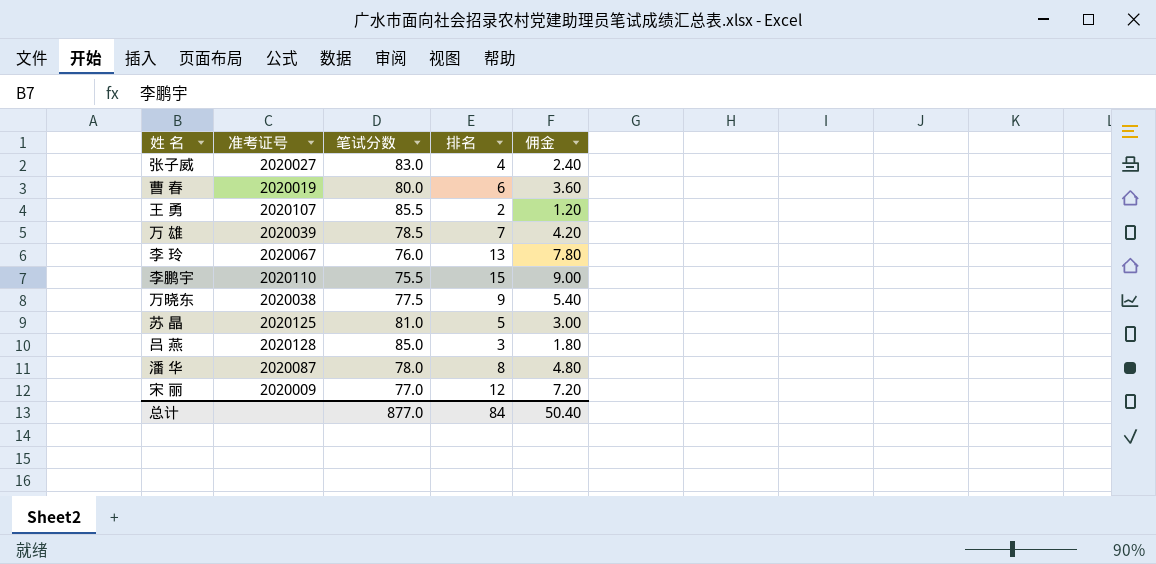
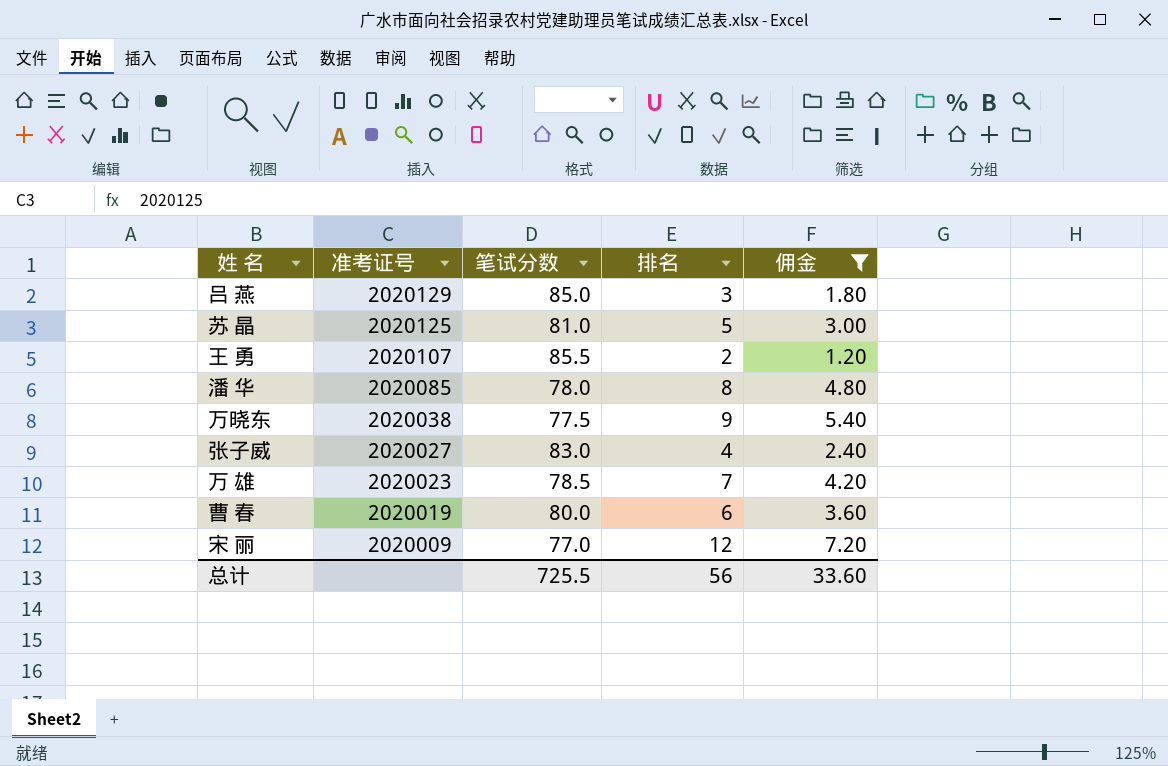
filter: none -> 佣金 <= 7.20
row order: none -> 准考证号 descending
吕 燕 | 准考证号: 2020128 -> 2020129
潘 华 | 准考证号: 2020087 -> 2020085
万 雄 | 准考证号: 2020039 -> 2020023
总计 | 笔试分数: 877.0 -> 725.5
总计 | 排名: 84 -> 56
总计 | 佣金: 50.40 -> 33.60

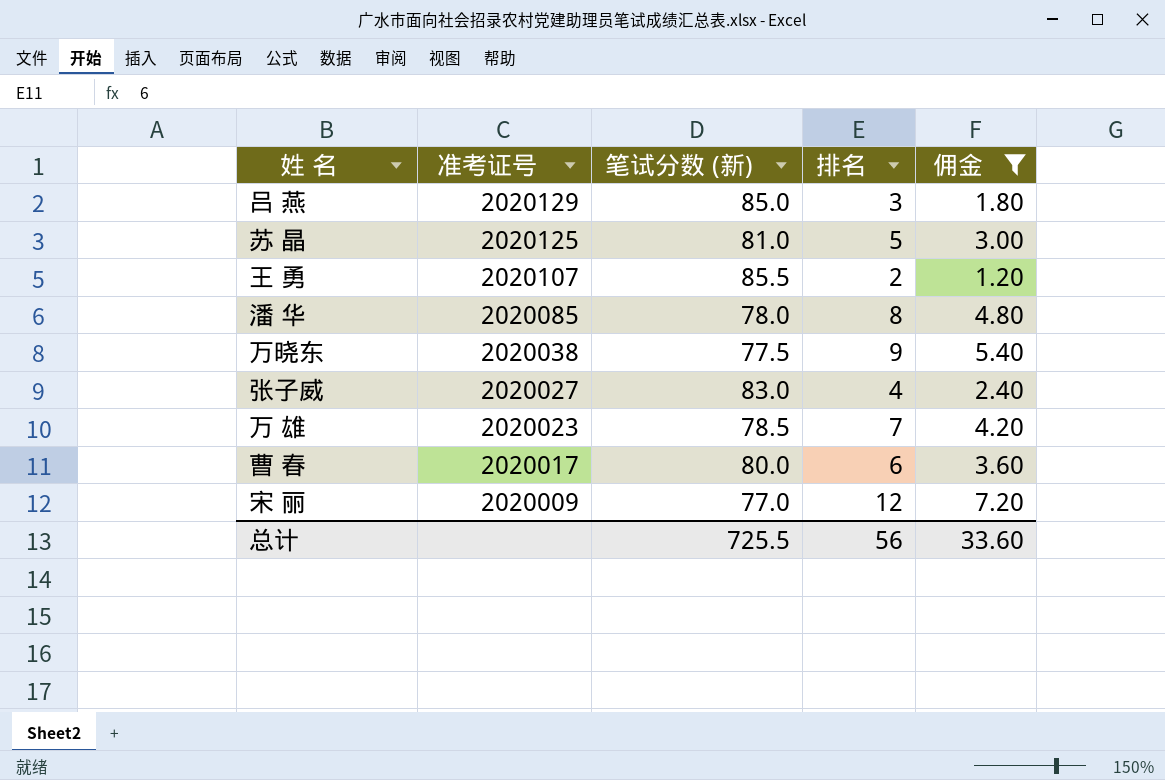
column name: 笔试分数 -> 笔试分数 (新)
曹 春 | 准考证号: 2020019 -> 2020017

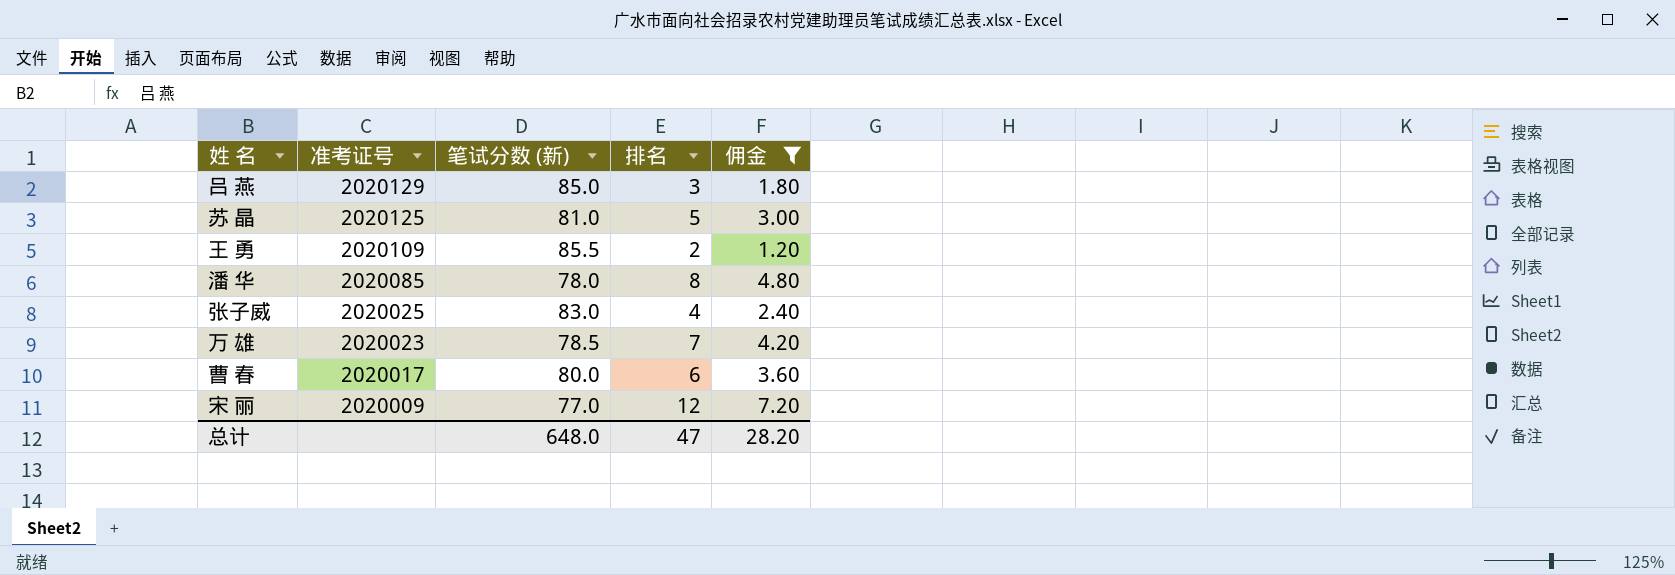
row 万晓东: 2020038 | 77.5 | 9 | 5.40 -> none
王 勇 | 准考证号: 2020107 -> 2020109
张子威 | 准考证号: 2020027 -> 2020025
总计 | 笔试分数 (新): 725.5 -> 648.0
总计 | 排名: 56 -> 47
总计 | 佣金: 33.60 -> 28.20

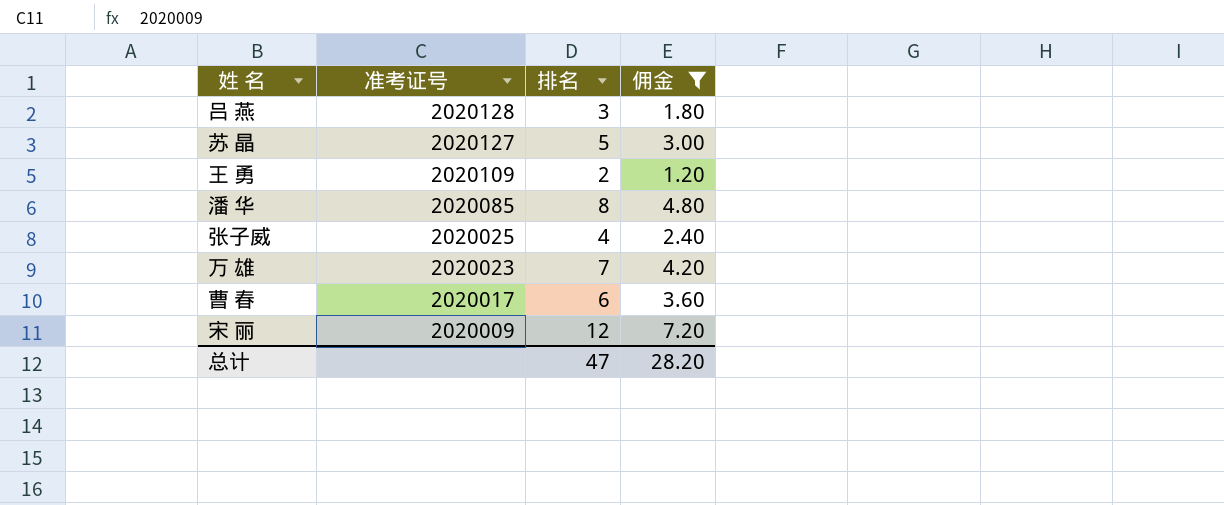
column 笔试分数 (新) | position: 3 -> none
吕 燕 | 准考证号: 2020129 -> 2020128
苏 晶 | 准考证号: 2020125 -> 2020127

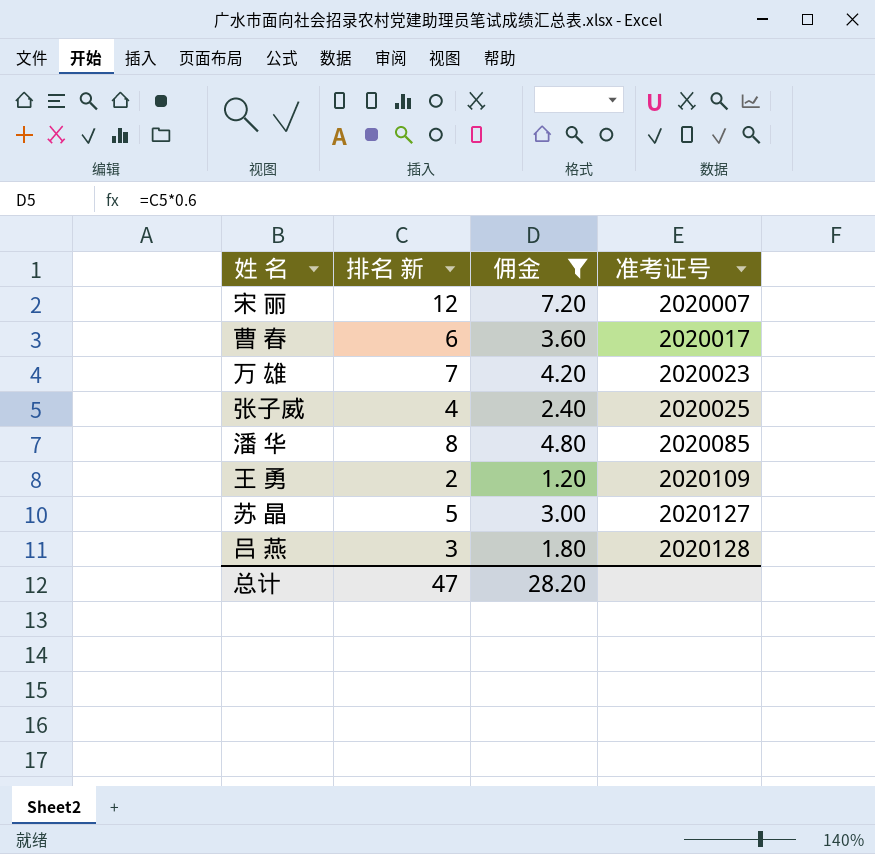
row order: 准考证号 descending -> 准考证号 ascending
column name: 排名 -> 排名 新
column 准考证号 | position: 2 -> 4
宋 丽 | 准考证号: 2020009 -> 2020007

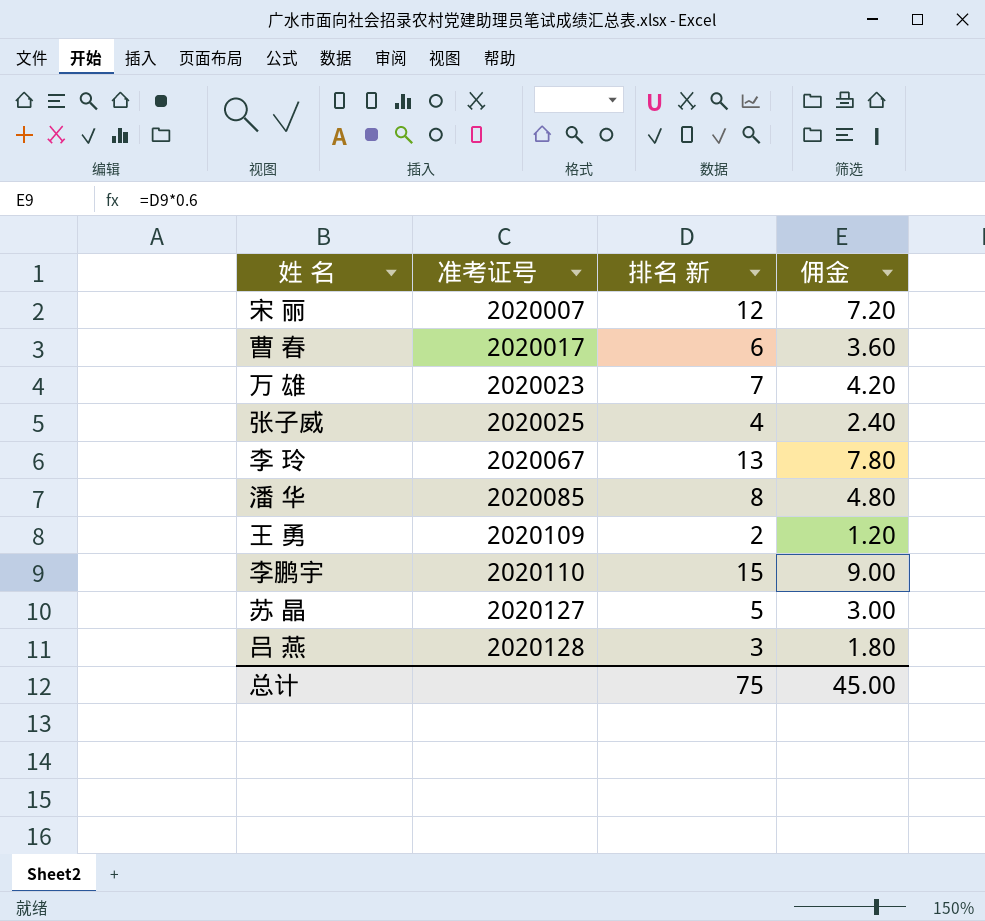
filter: 佣金 <= 7.20 -> none
column 准考证号 | position: 4 -> 2
总计 | 排名 新: 47 -> 75
总计 | 佣金: 28.20 -> 45.00

